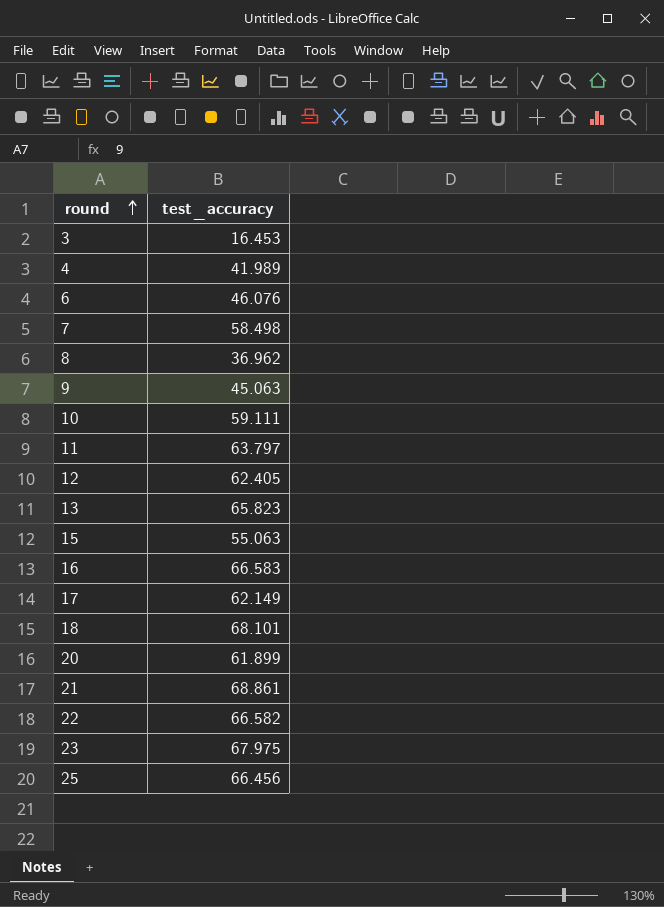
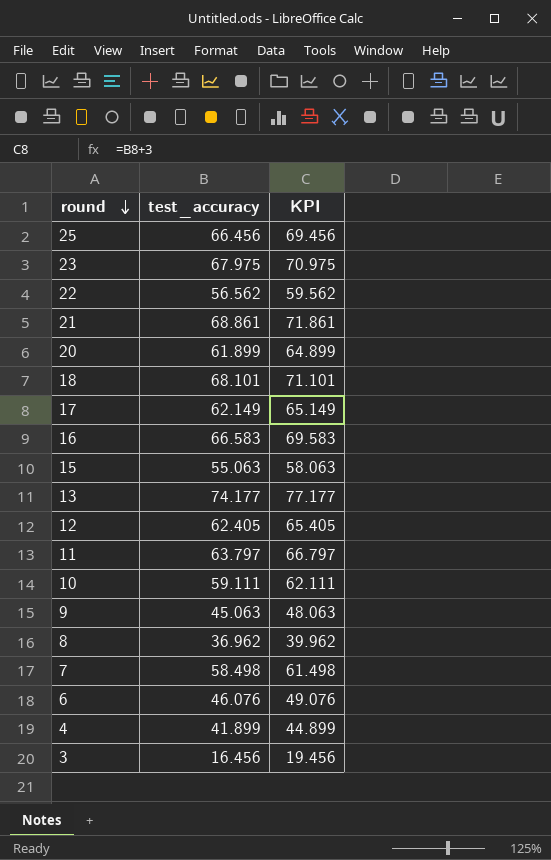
row order: round ascending -> round descending
column KPI | formula: none -> [test_accuracy] + 3
22 | test_accuracy: 66.582 -> 56.562
13 | test_accuracy: 65.823 -> 74.177
4 | test_accuracy: 41.989 -> 41.899
3 | test_accuracy: 16.453 -> 16.456

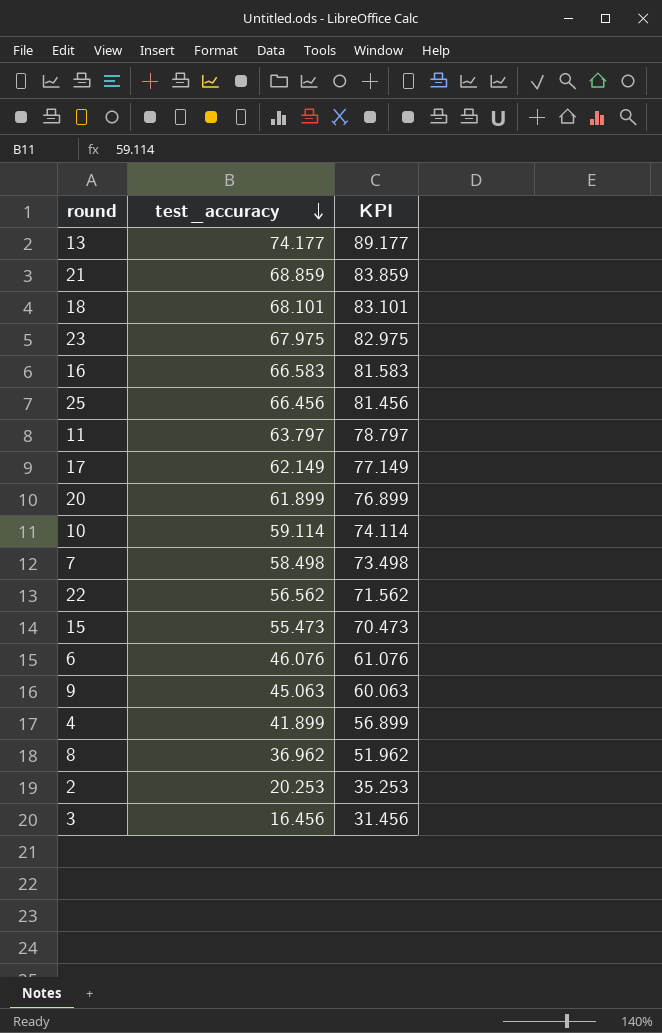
row order: round descending -> test_accuracy descending
column KPI | formula: [test_accuracy] + 3 -> [test_accuracy] + 15
row 12: 62.405 | 65.405 -> none
21 | test_accuracy: 68.861 -> 68.859
10 | test_accuracy: 59.111 -> 59.114
15 | test_accuracy: 55.063 -> 55.473
row 2: none -> 20.253 | 35.253

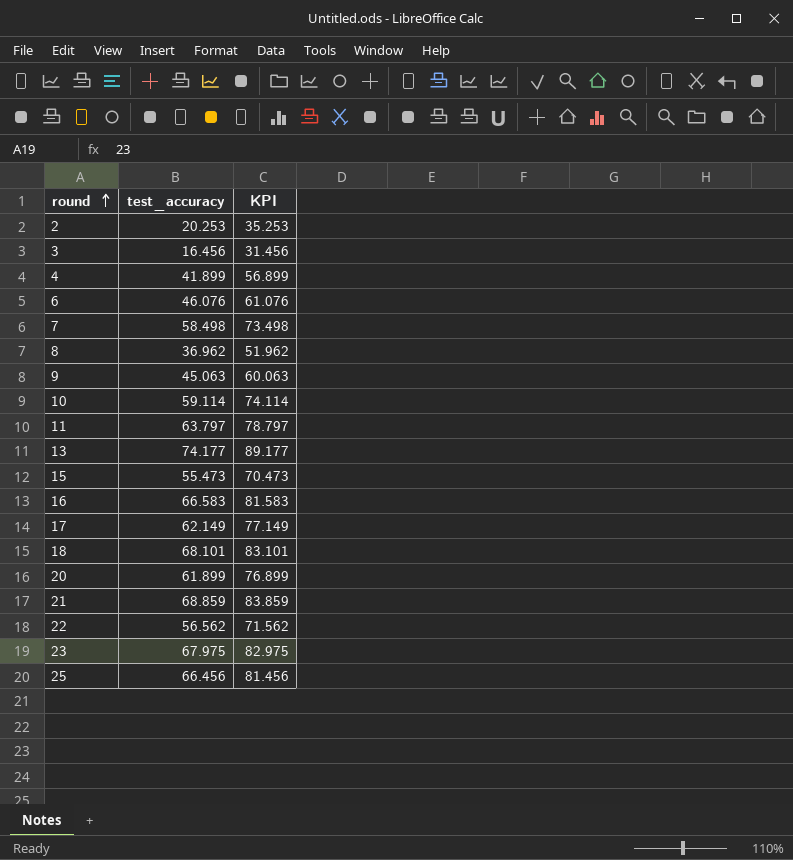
row order: test_accuracy descending -> round ascending

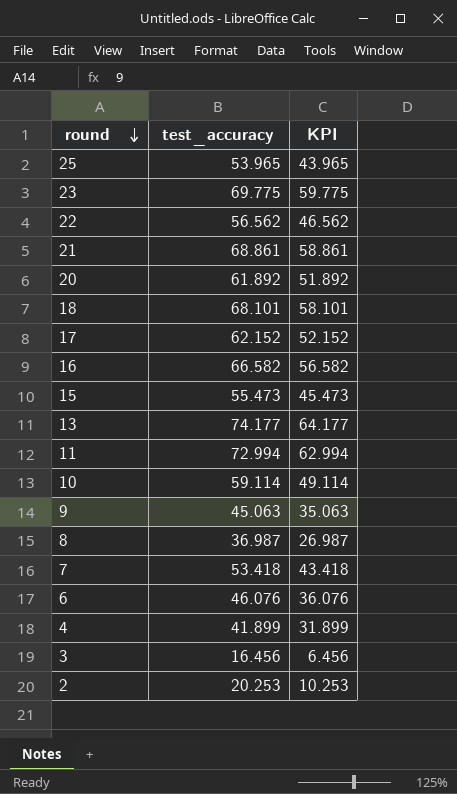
row order: round ascending -> round descending
column KPI | formula: [test_accuracy] + 15 -> [test_accuracy] - 10
25 | test_accuracy: 66.456 -> 53.965
23 | test_accuracy: 67.975 -> 69.775
21 | test_accuracy: 68.859 -> 68.861
20 | test_accuracy: 61.899 -> 61.892
17 | test_accuracy: 62.149 -> 62.152
16 | test_accuracy: 66.583 -> 66.582
11 | test_accuracy: 63.797 -> 72.994
8 | test_accuracy: 36.962 -> 36.987
7 | test_accuracy: 58.498 -> 53.418

